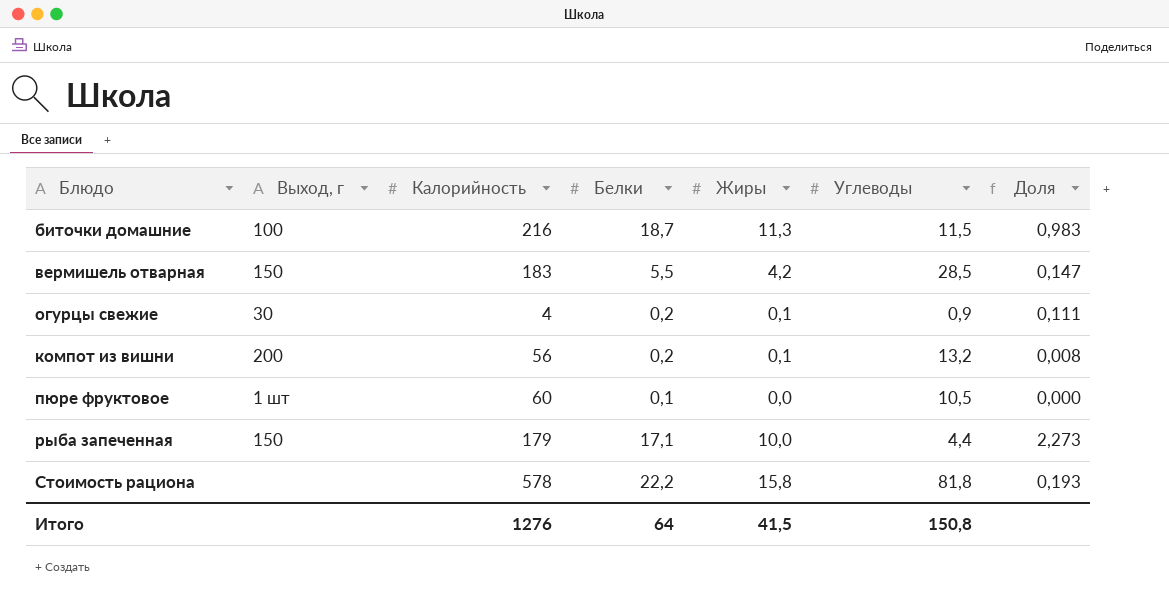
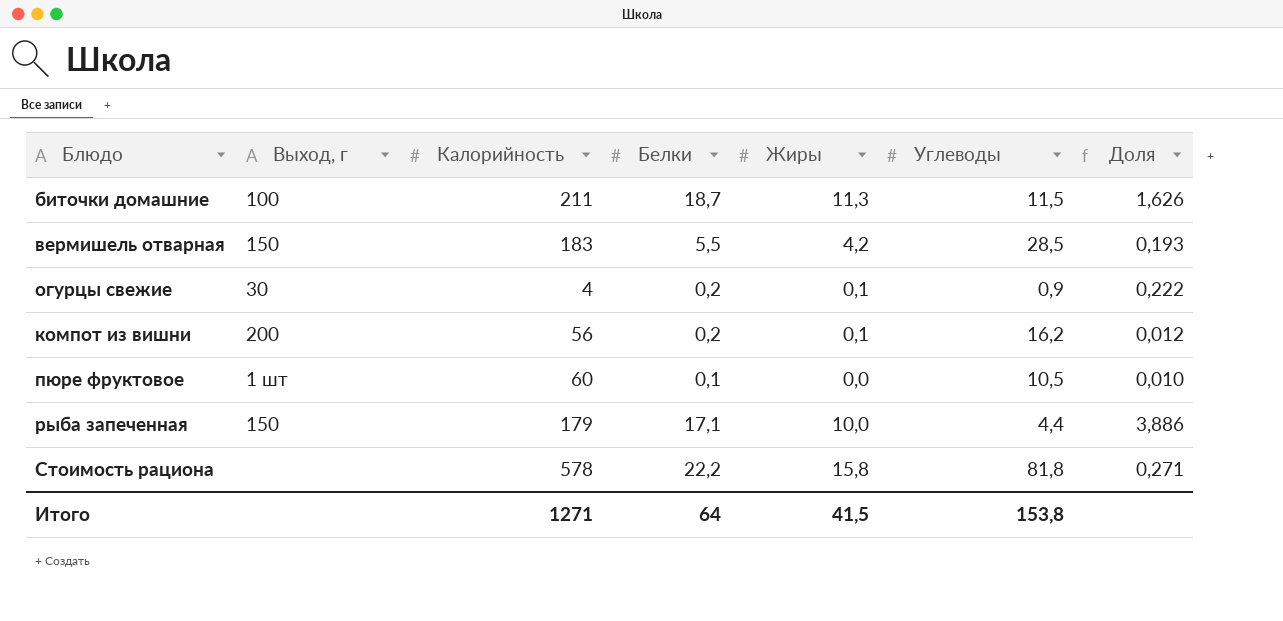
column Доля | formula: [Жиры] / [Углеводы] -> [Белки] / [Углеводы]
биточки домашние | Калорийность: 216 -> 211
компот из вишни | Углеводы: 13,2 -> 16,2
Итого | Калорийность: 1276 -> 1271
Итого | Углеводы: 150,8 -> 153,8

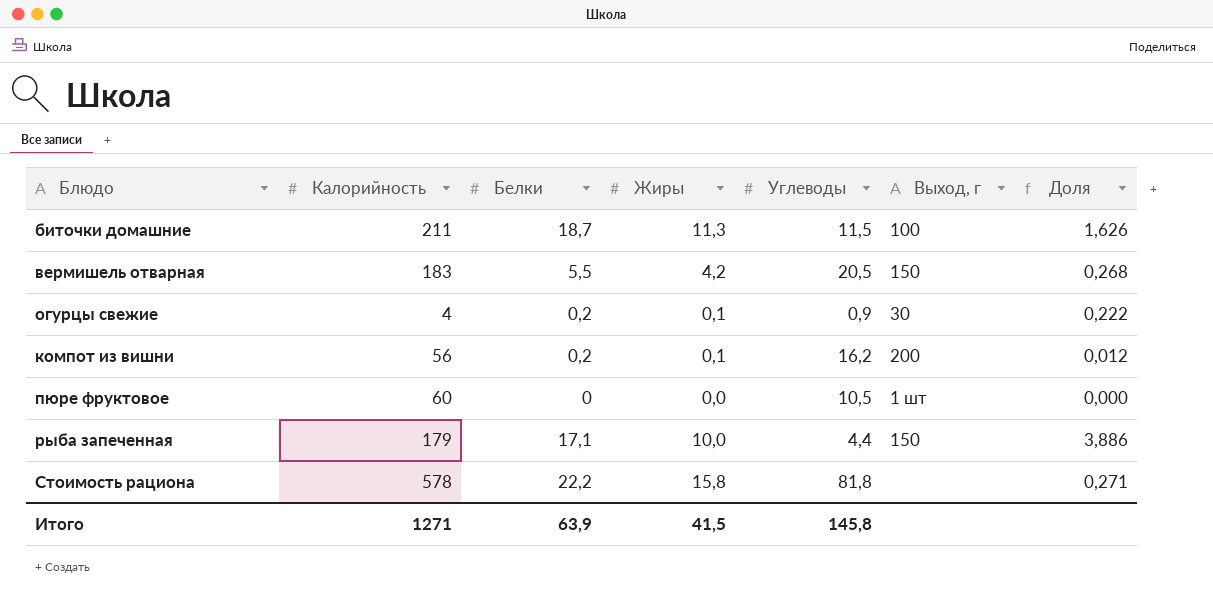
column Выход, г | position: 2 -> 6
вермишель отварная | Углеводы: 28,5 -> 20,5
вермишель отварная | Доля: 0,193 -> 0,268
пюре фруктовое | Белки: 0,1 -> 0
пюре фруктовое | Доля: 0,010 -> 0,000
Итого | Белки: 64 -> 63,9
Итого | Углеводы: 153,8 -> 145,8

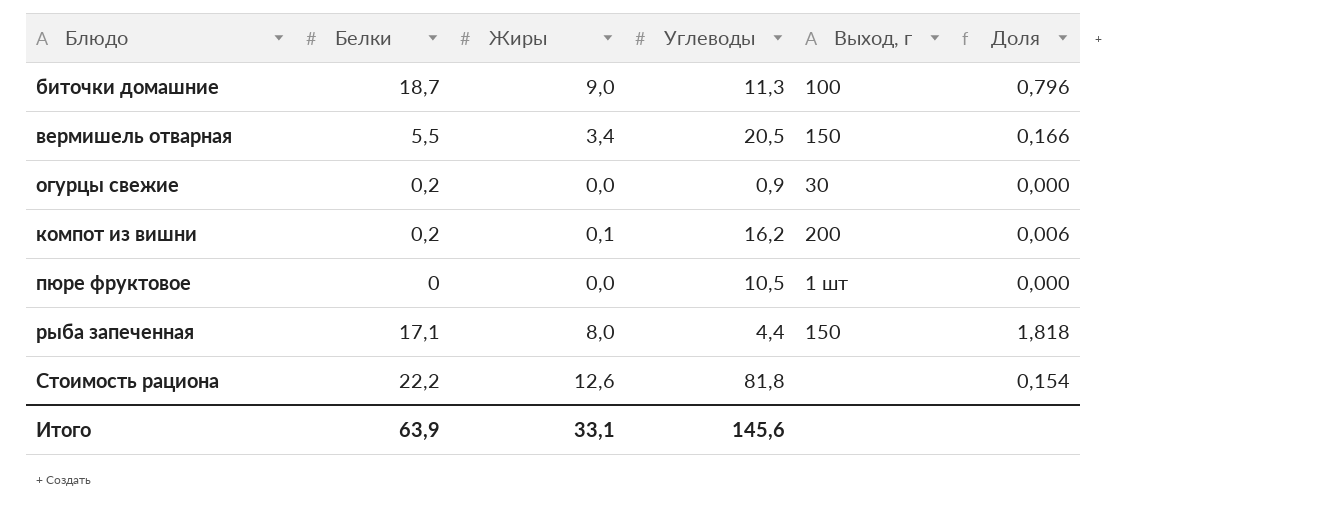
column Калорийность | position: 2 -> none
column Доля | formula: [Белки] / [Углеводы] -> [Жиры] / [Углеводы]
биточки домашние | Жиры: 11,3 -> 9,0
биточки домашние | Углеводы: 11,5 -> 11,3
вермишель отварная | Жиры: 4,2 -> 3,4
огурцы свежие | Жиры: 0,1 -> 0,0
рыба запеченная | Жиры: 10,0 -> 8,0
Стоимость рациона | Жиры: 15,8 -> 12,6
Итого | Жиры: 41,5 -> 33,1
Итого | Углеводы: 145,8 -> 145,6

